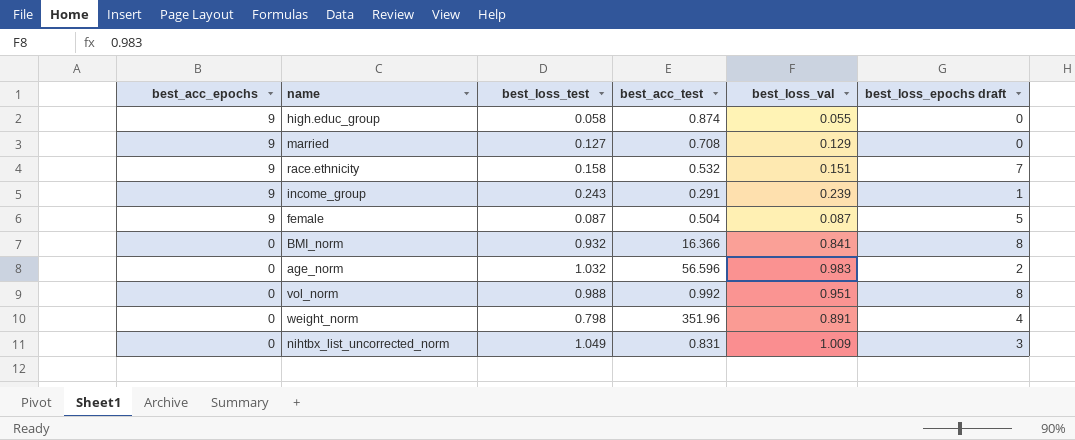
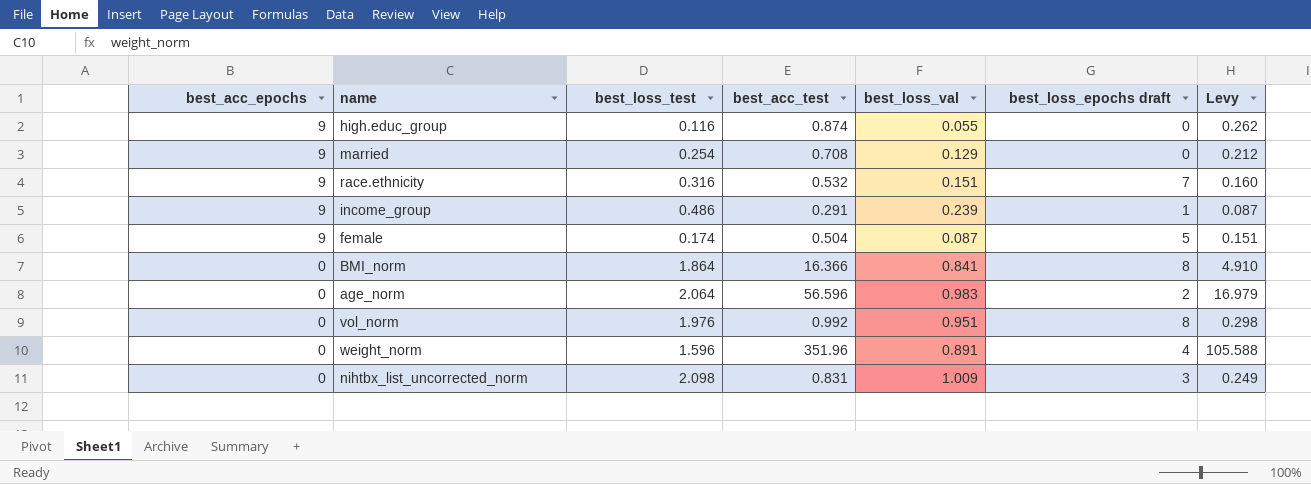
column Levy | formula: none -> [best_acc_test] * 0.3
high.educ_group | best_loss_test: 0.058 -> 0.116
married | best_loss_test: 0.127 -> 0.254
race.ethnicity | best_loss_test: 0.158 -> 0.316
income_group | best_loss_test: 0.243 -> 0.486
female | best_loss_test: 0.087 -> 0.174
BMI_norm | best_loss_test: 0.932 -> 1.864
age_norm | best_loss_test: 1.032 -> 2.064
vol_norm | best_loss_test: 0.988 -> 1.976
weight_norm | best_loss_test: 0.798 -> 1.596
nihtbx_list_uncorrected_norm | best_loss_test: 1.049 -> 2.098

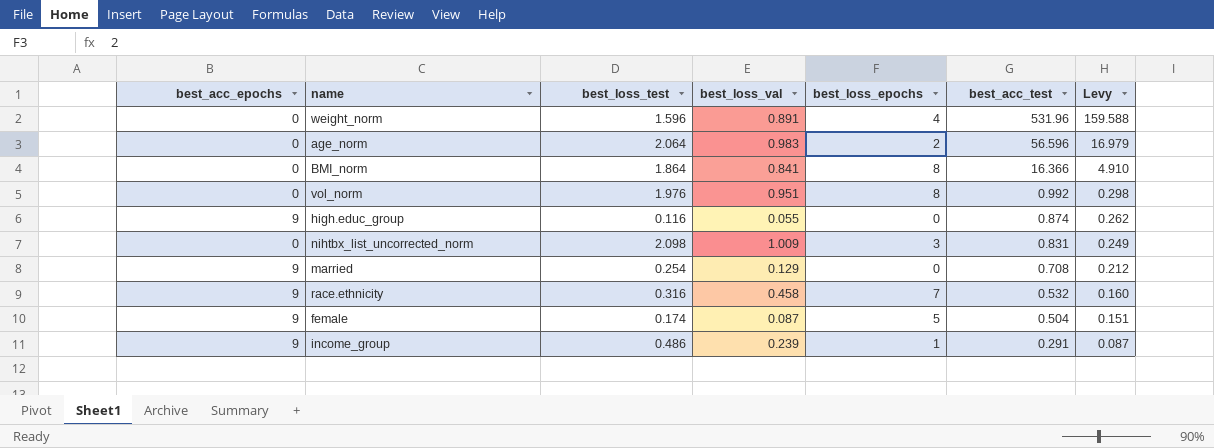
row order: best_acc_epochs descending -> best_acc_test descending
column name: best_loss_epochs draft -> best_loss_epochs
column best_acc_test | position: 4 -> 6
weight_norm | best_acc_test: 351.96 -> 531.96
weight_norm | Levy: 105.588 -> 159.588
race.ethnicity | best_loss_val: 0.151 -> 0.458

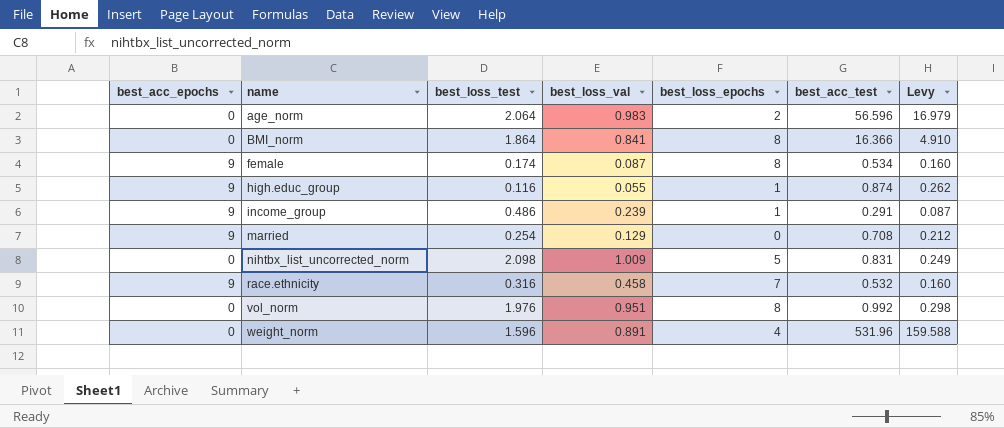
row order: best_acc_test descending -> name ascending
female | best_loss_epochs: 5 -> 8
female | best_acc_test: 0.504 -> 0.534
female | Levy: 0.151 -> 0.160
high.educ_group | best_loss_epochs: 0 -> 1
nihtbx_list_uncorrected_norm | best_loss_epochs: 3 -> 5

